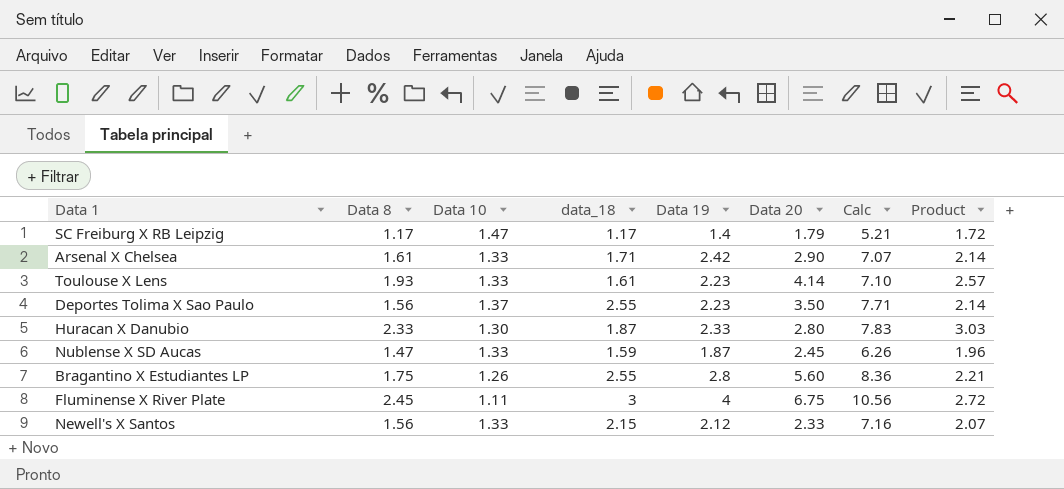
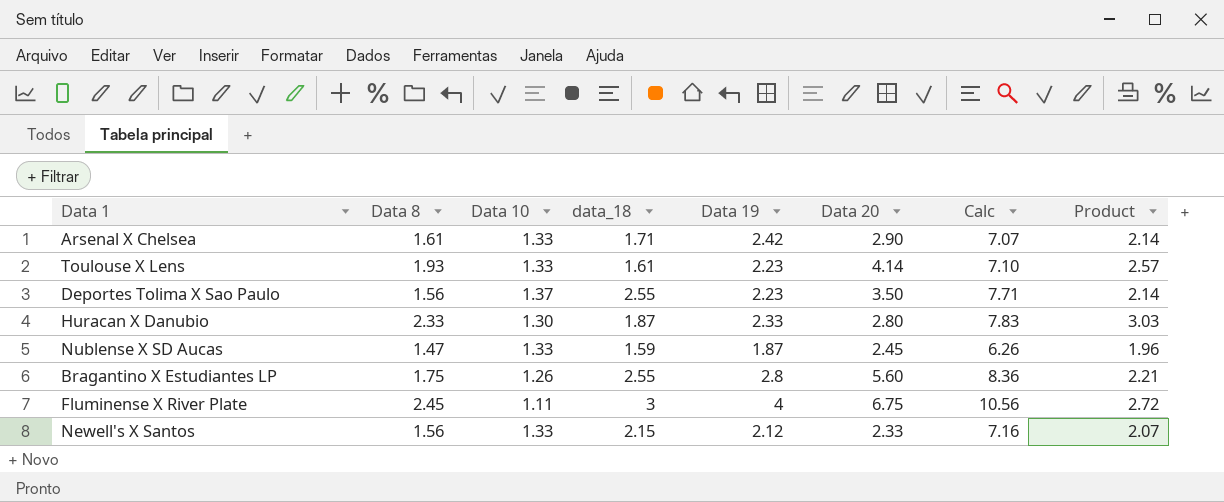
row SC Freiburg X RB Leipzig: 1.17 | 1.47 | 1.17 | 1.4 | 1.79 | 5.21 | 1.72 -> none

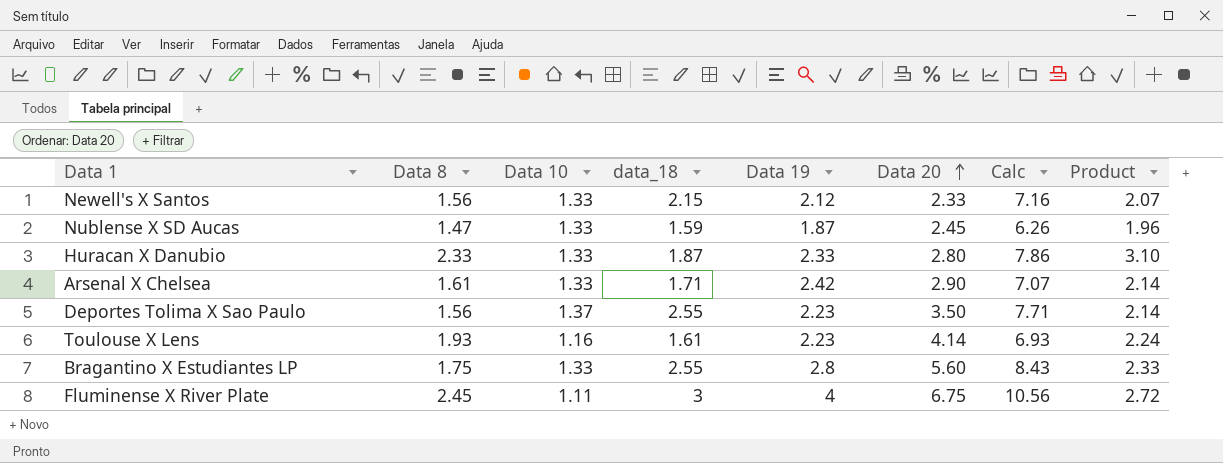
row order: none -> Data 20 ascending
Huracan X Danubio | Data 10: 1.30 -> 1.33
Huracan X Danubio | Calc: 7.83 -> 7.86
Huracan X Danubio | Product: 3.03 -> 3.10
Toulouse X Lens | Data 10: 1.33 -> 1.16
Toulouse X Lens | Calc: 7.10 -> 6.93
Toulouse X Lens | Product: 2.57 -> 2.24
Bragantino X Estudiantes LP | Data 10: 1.26 -> 1.33
Bragantino X Estudiantes LP | Calc: 8.36 -> 8.43
Bragantino X Estudiantes LP | Product: 2.21 -> 2.33

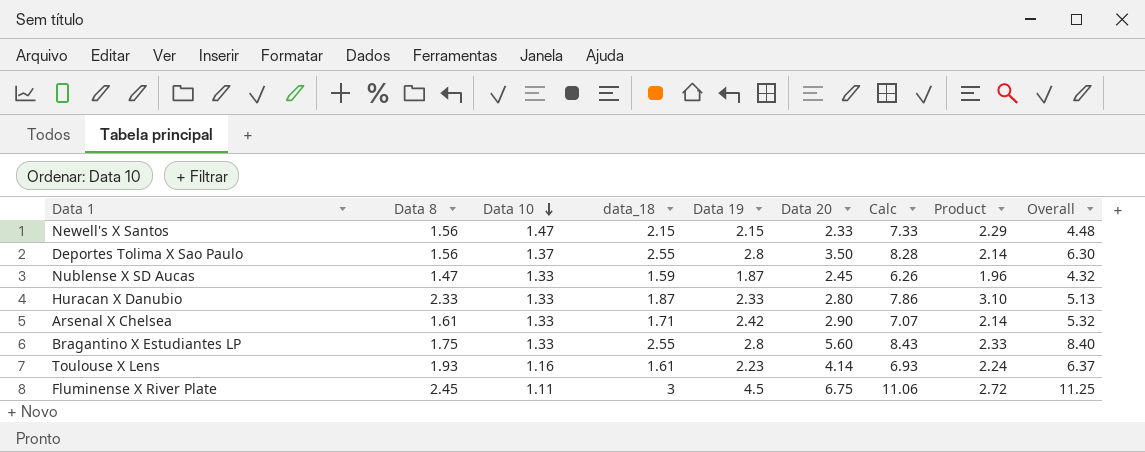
row order: Data 20 ascending -> Data 10 descending
column Overall | formula: none -> [Data 19] + [Data 20]
Newell's X Santos | Data 10: 1.33 -> 1.47
Newell's X Santos | Data 19: 2.12 -> 2.15
Newell's X Santos | Calc: 7.16 -> 7.33
Newell's X Santos | Product: 2.07 -> 2.29
Deportes Tolima X Sao Paulo | Data 19: 2.23 -> 2.8
Deportes Tolima X Sao Paulo | Calc: 7.71 -> 8.28
Fluminense X River Plate | Data 19: 4 -> 4.5
Fluminense X River Plate | Calc: 10.56 -> 11.06

